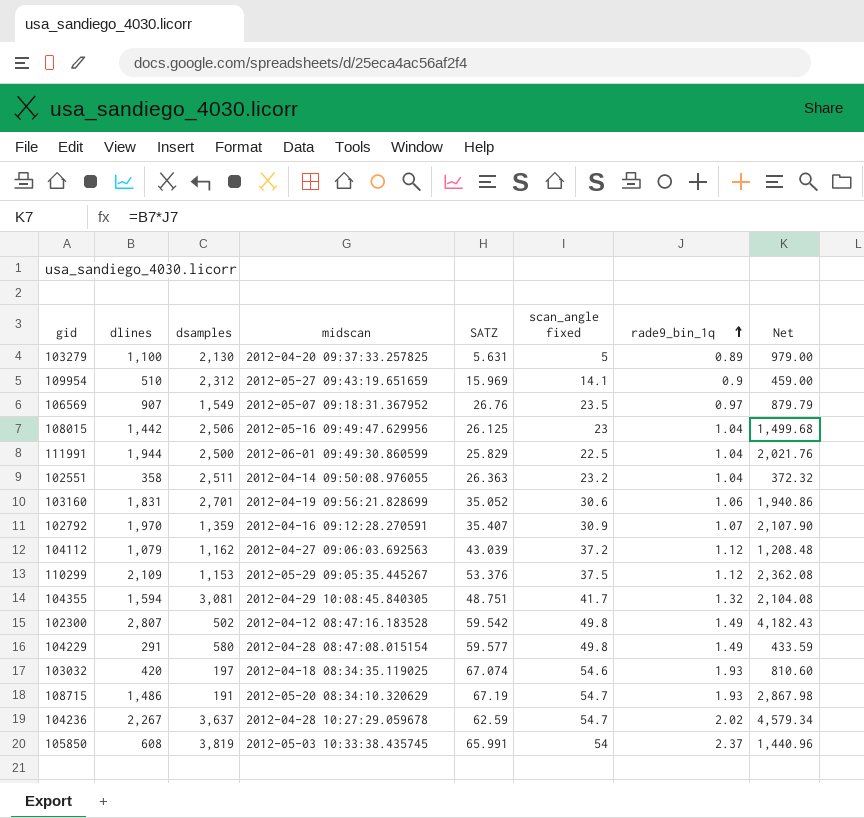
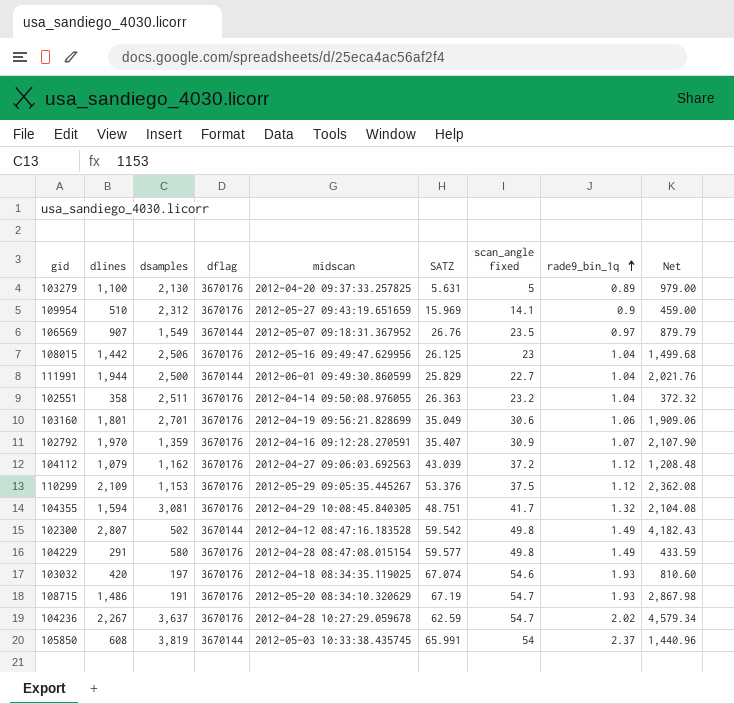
column dflag | position: none -> 4
111991 | scan_angle fixed: 22.5 -> 22.7
103160 | dlines: 1,831 -> 1,801
103160 | SATZ: 35.052 -> 35.049
103160 | Net: 1,940.86 -> 1,909.06

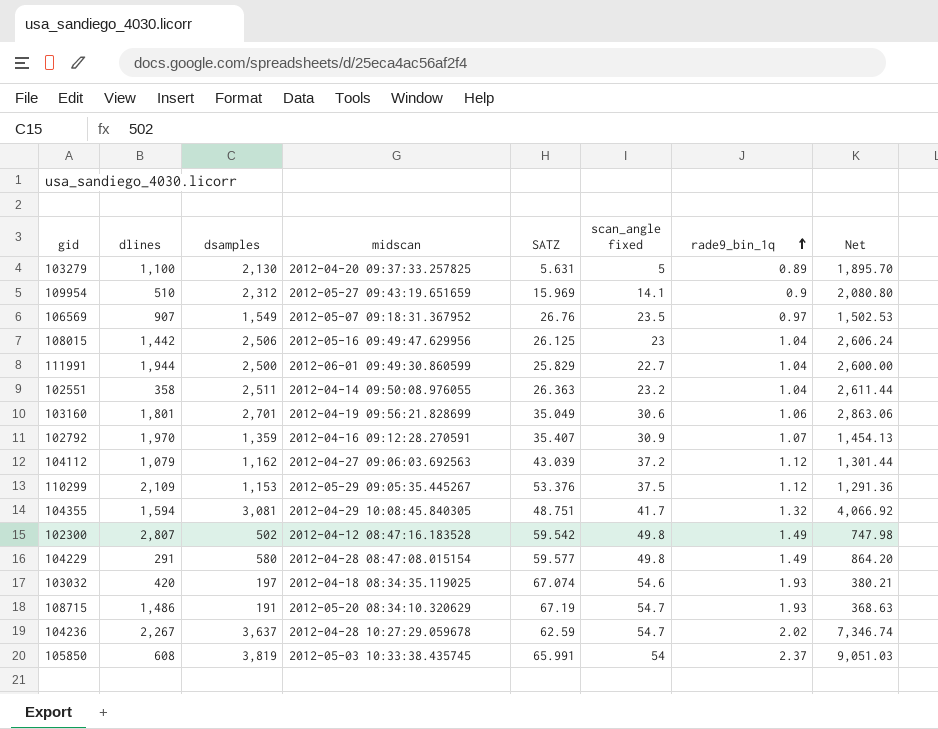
column dflag | position: 4 -> none
column Net | formula: [dlines] * [rade9_bin_1q] -> [dsamples] * [rade9_bin_1q]

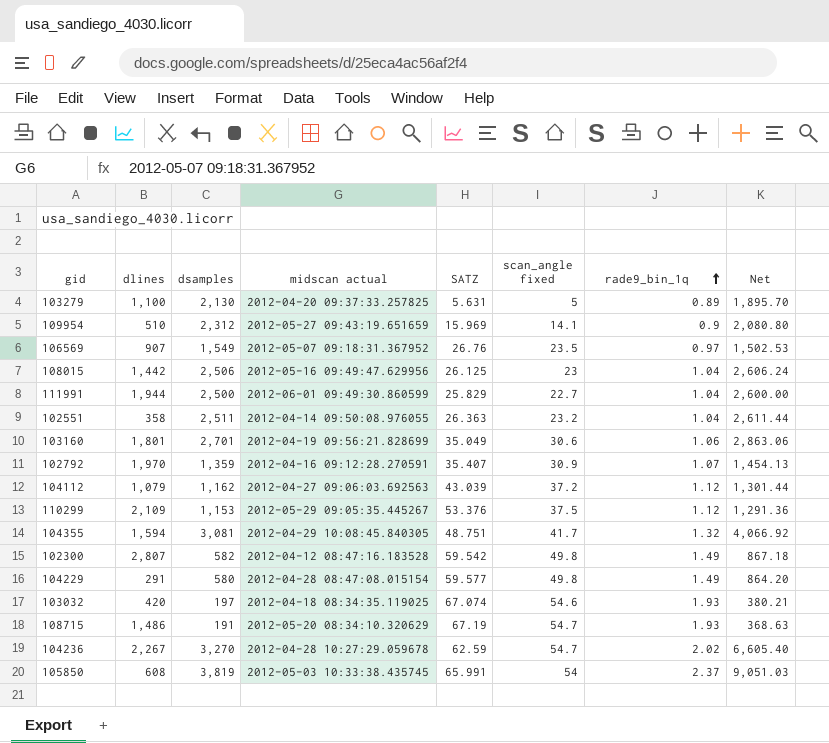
column name: midscan -> midscan actual
102300 | dsamples: 502 -> 582
102300 | Net: 747.98 -> 867.18
104236 | dsamples: 3,637 -> 3,270
104236 | Net: 7,346.74 -> 6,605.40

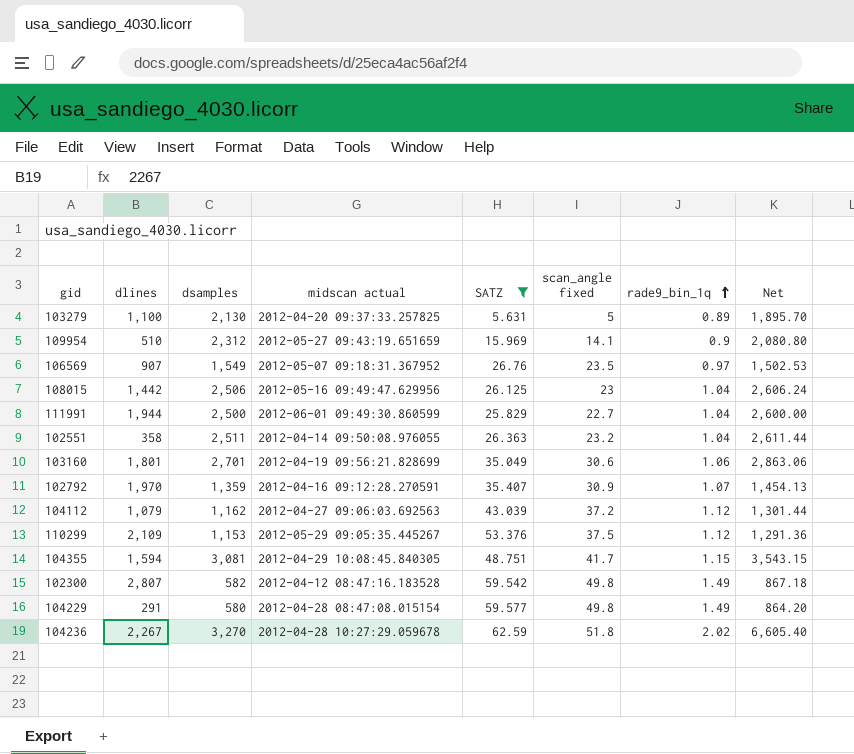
filter: none -> SATZ <= 62.59
104355 | rade9_bin_1q: 1.32 -> 1.15
104355 | Net: 4,066.92 -> 3,543.15
104236 | scan_angle fixed: 54.7 -> 51.8

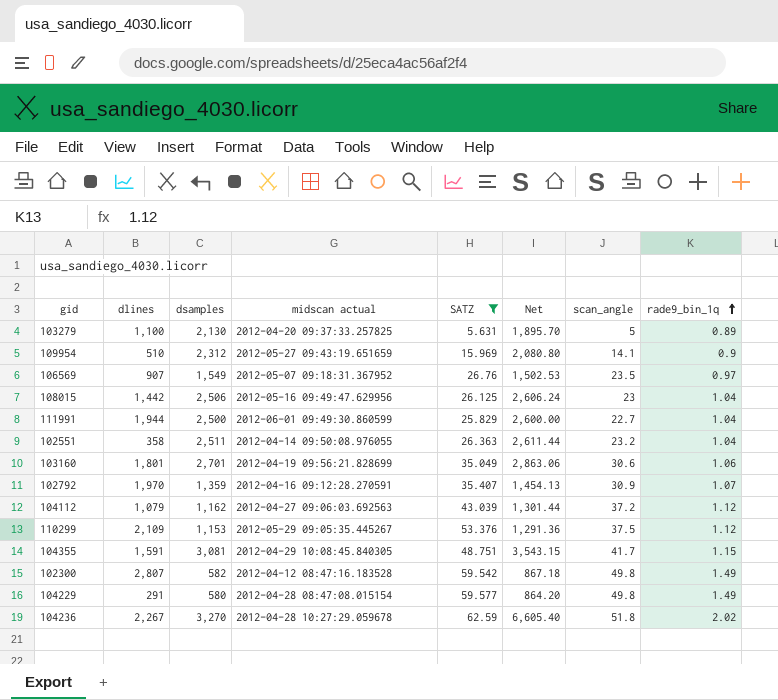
column Net | position: 8 -> 6
column name: scan_angle fixed -> scan_angle
104355 | dlines: 1,594 -> 1,591

